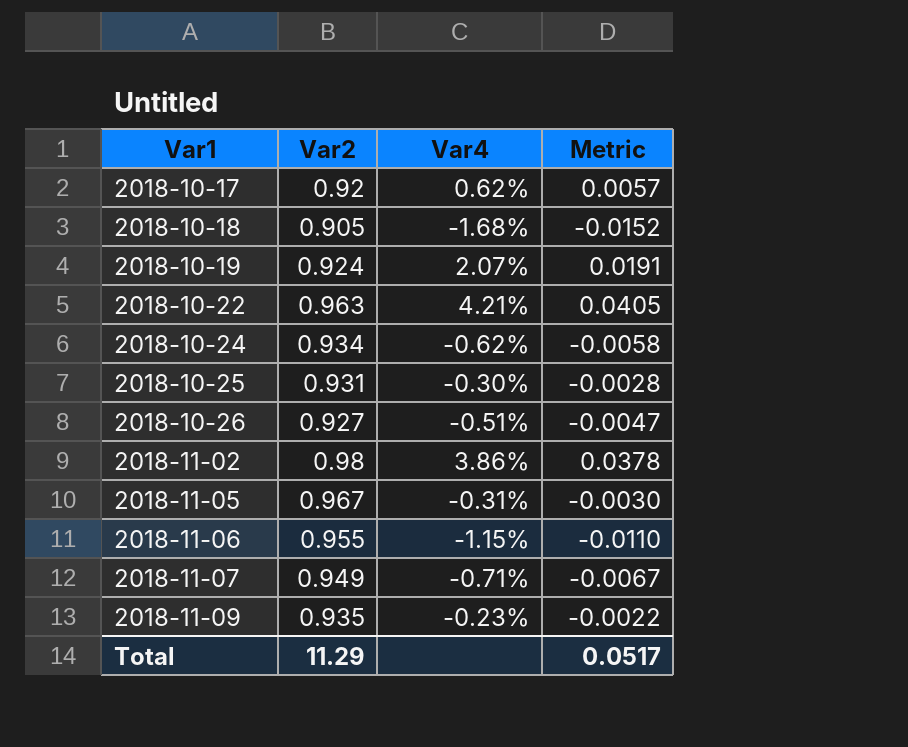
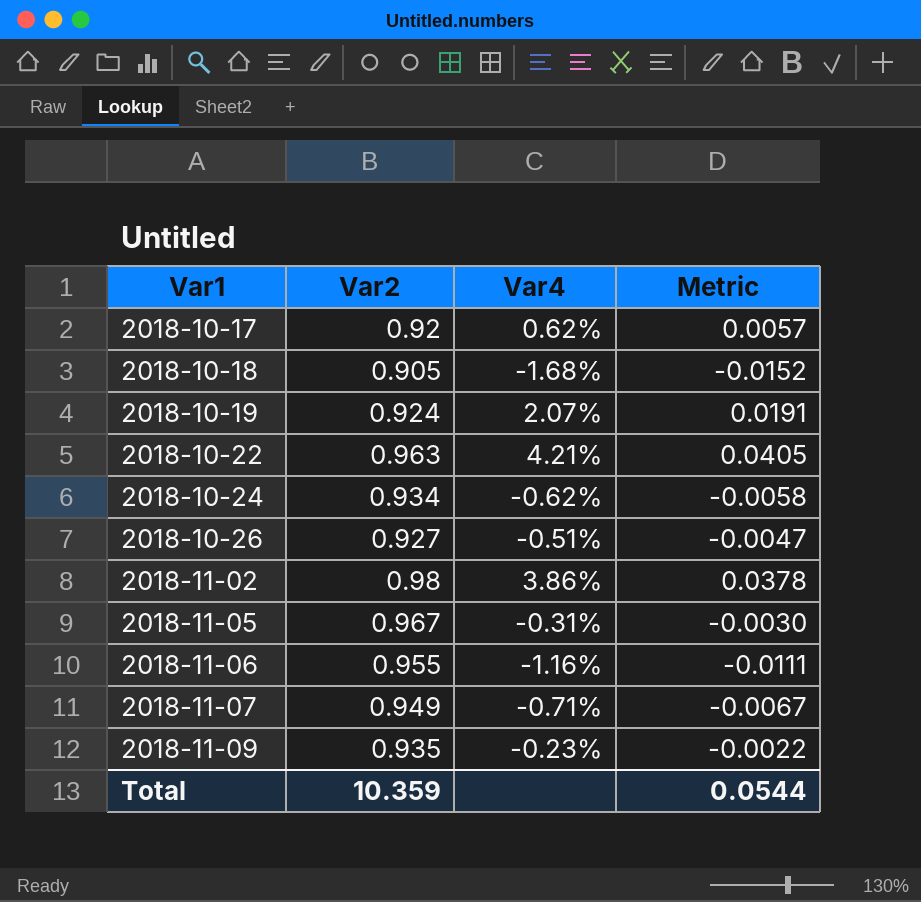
row 2018-10-25: 0.931 | -0.30% | -0.0028 -> none
2018-11-06 | Var4: -1.15% -> -1.16%
2018-11-06 | Metric: -0.0110 -> -0.0111
Total | Var2: 11.29 -> 10.359
Total | Metric: 0.0517 -> 0.0544

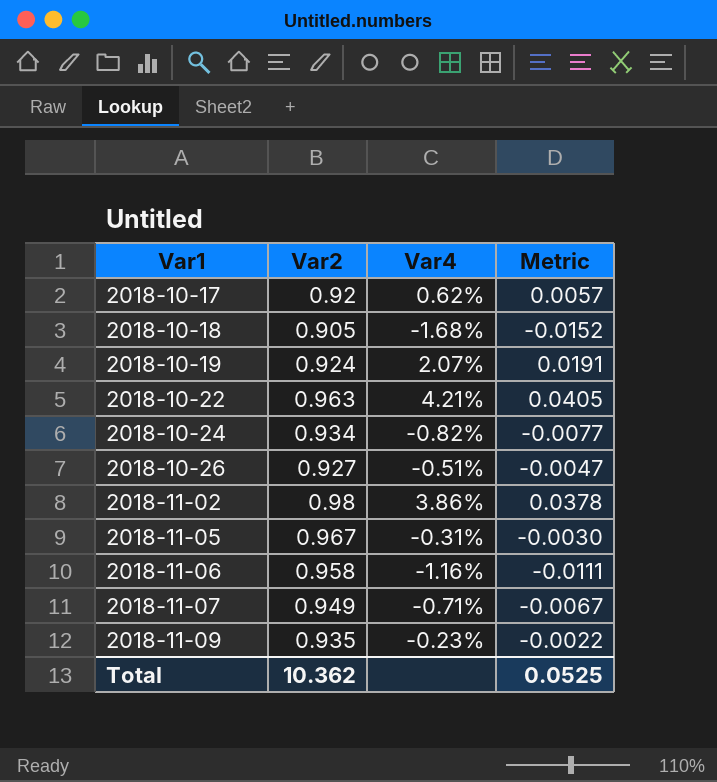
2018-10-24 | Var4: -0.62% -> -0.82%
2018-10-24 | Metric: -0.0058 -> -0.0077
2018-11-06 | Var2: 0.955 -> 0.958
Total | Var2: 10.359 -> 10.362
Total | Metric: 0.0544 -> 0.0525

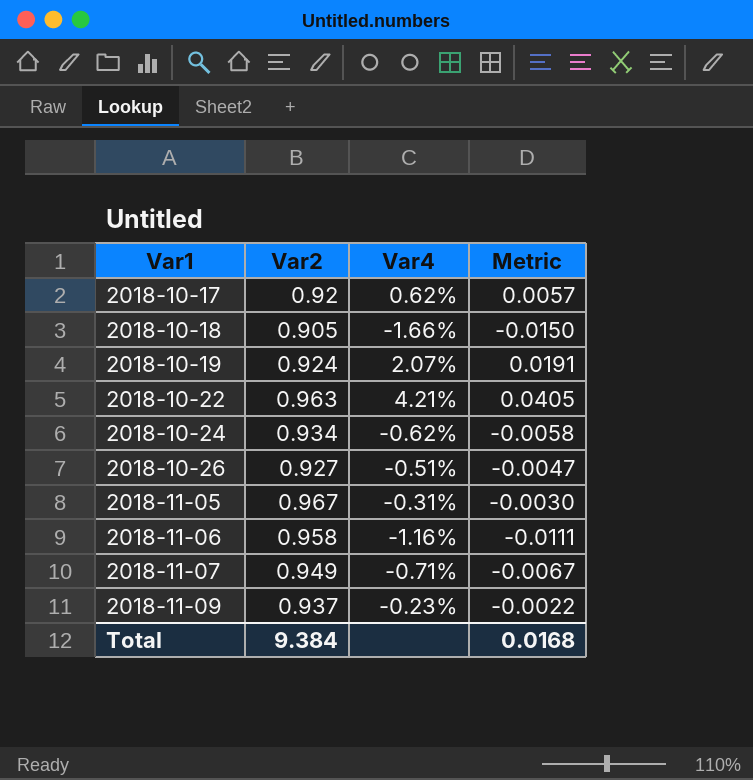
row 2018-11-02: 0.98 | 3.86% | 0.0378 -> none
2018-10-18 | Var4: -1.68% -> -1.66%
2018-10-18 | Metric: -0.0152 -> -0.0150
2018-10-24 | Var4: -0.82% -> -0.62%
2018-10-24 | Metric: -0.0077 -> -0.0058
2018-11-09 | Var2: 0.935 -> 0.937
Total | Var2: 10.362 -> 9.384
Total | Metric: 0.0525 -> 0.0168

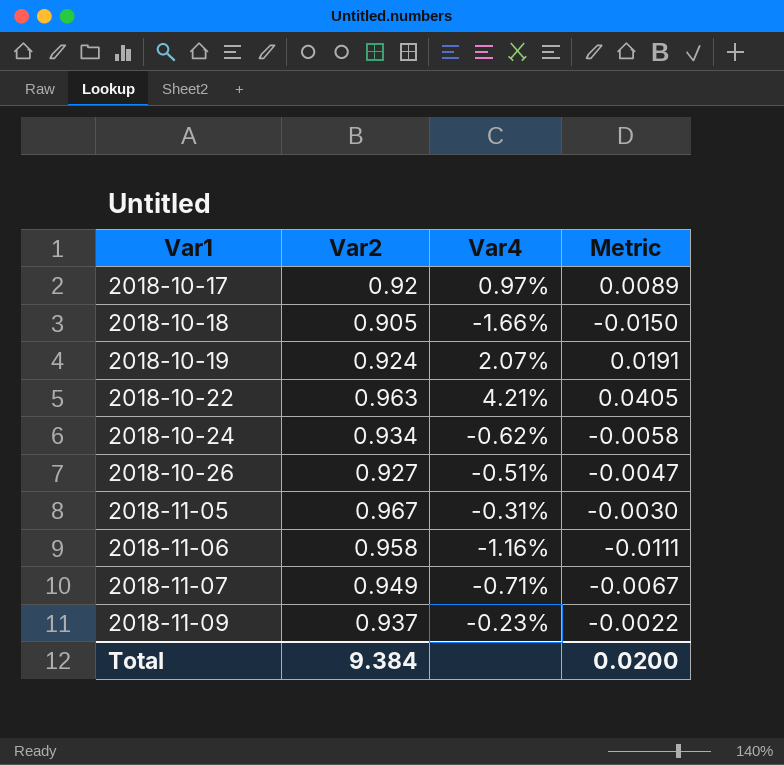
2018-10-17 | Var4: 0.62% -> 0.97%
2018-10-17 | Metric: 0.0057 -> 0.0089
Total | Metric: 0.0168 -> 0.0200

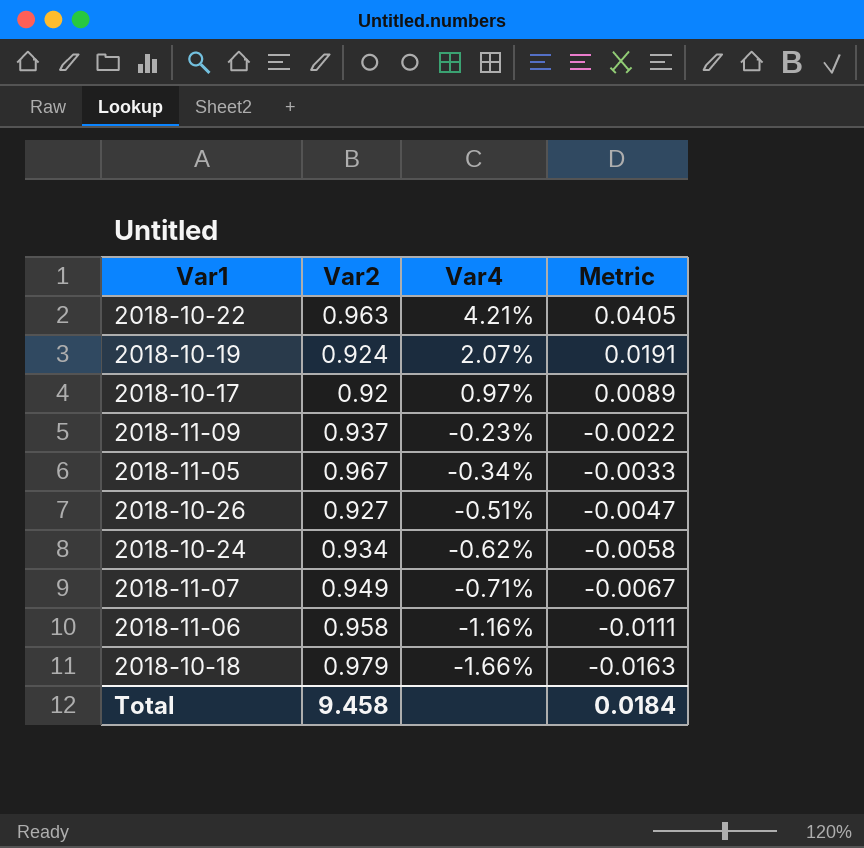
row order: Var1 ascending -> Var4 descending
2018-11-05 | Var4: -0.31% -> -0.34%
2018-11-05 | Metric: -0.0030 -> -0.0033
2018-10-18 | Var2: 0.905 -> 0.979
2018-10-18 | Metric: -0.0150 -> -0.0163
Total | Var2: 9.384 -> 9.458
Total | Metric: 0.0200 -> 0.0184

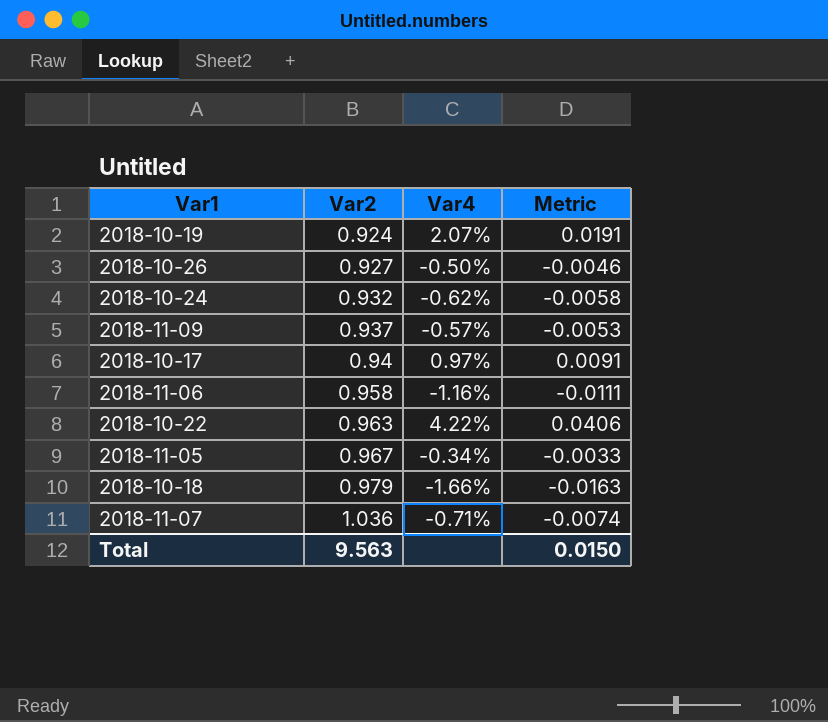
row order: Var4 descending -> Var2 ascending
2018-10-26 | Var4: -0.51% -> -0.50%
2018-10-26 | Metric: -0.0047 -> -0.0046
2018-10-24 | Var2: 0.934 -> 0.932
2018-11-09 | Var4: -0.23% -> -0.57%
2018-11-09 | Metric: -0.0022 -> -0.0053
2018-10-17 | Var2: 0.92 -> 0.94
2018-10-17 | Metric: 0.0089 -> 0.0091
2018-10-22 | Var4: 4.21% -> 4.22%
2018-10-22 | Metric: 0.0405 -> 0.0406
2018-11-07 | Var2: 0.949 -> 1.036
2018-11-07 | Metric: -0.0067 -> -0.0074
Total | Var2: 9.458 -> 9.563
Total | Metric: 0.0184 -> 0.0150

